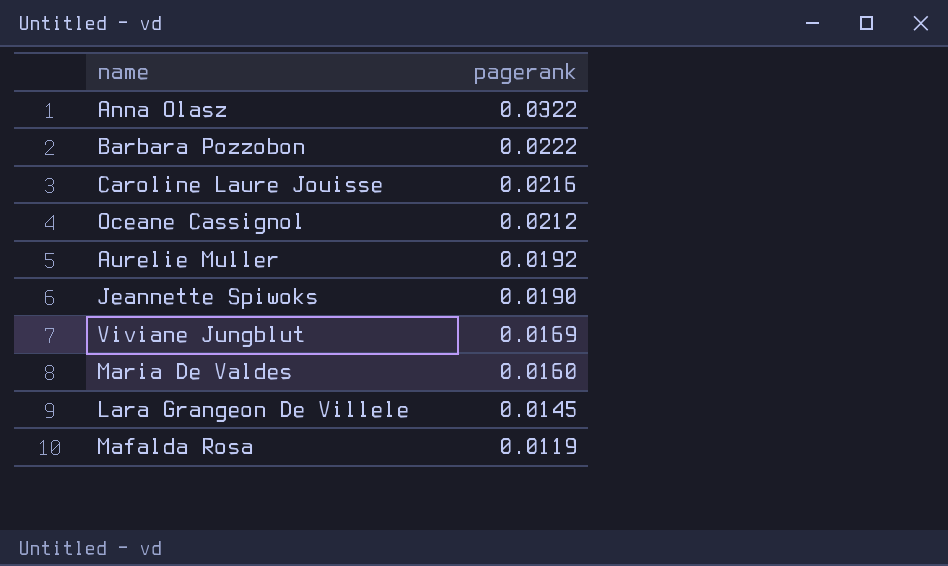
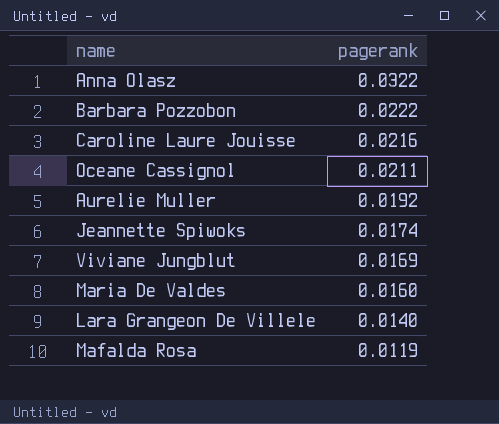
Oceane Cassignol | pagerank: 0.0212 -> 0.0211
Jeannette Spiwoks | pagerank: 0.0190 -> 0.0174
Lara Grangeon De Villele | pagerank: 0.0145 -> 0.0140

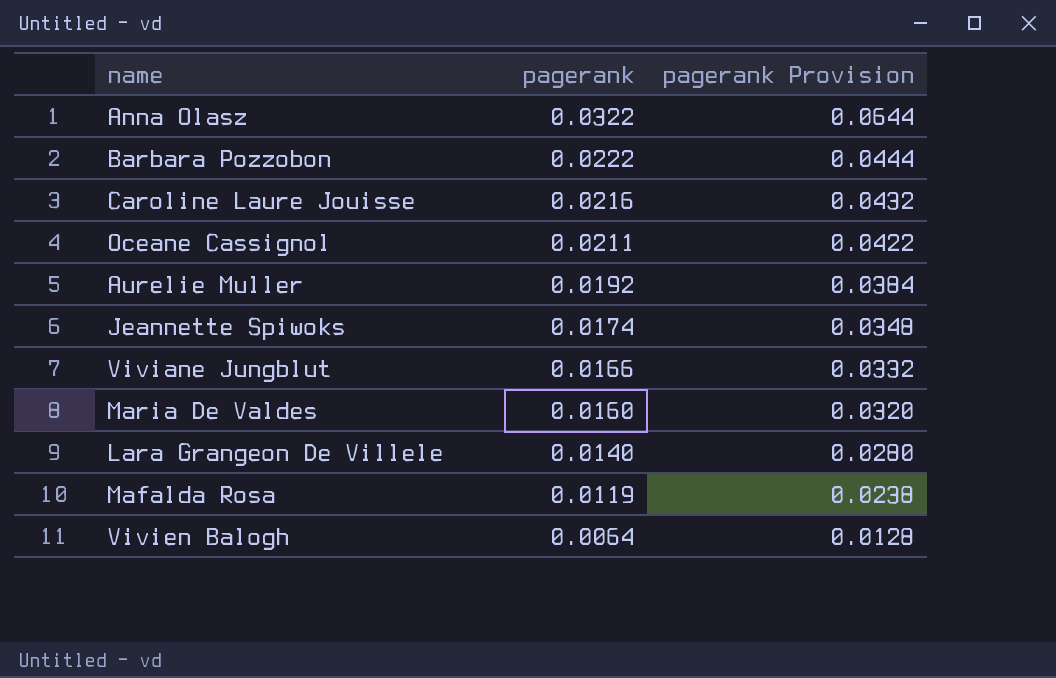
column pagerank Provision | formula: none -> [pagerank] * 2
Viviane Jungblut | pagerank: 0.0169 -> 0.0166
row Vivien Balogh: none -> 0.0064 | 0.0128

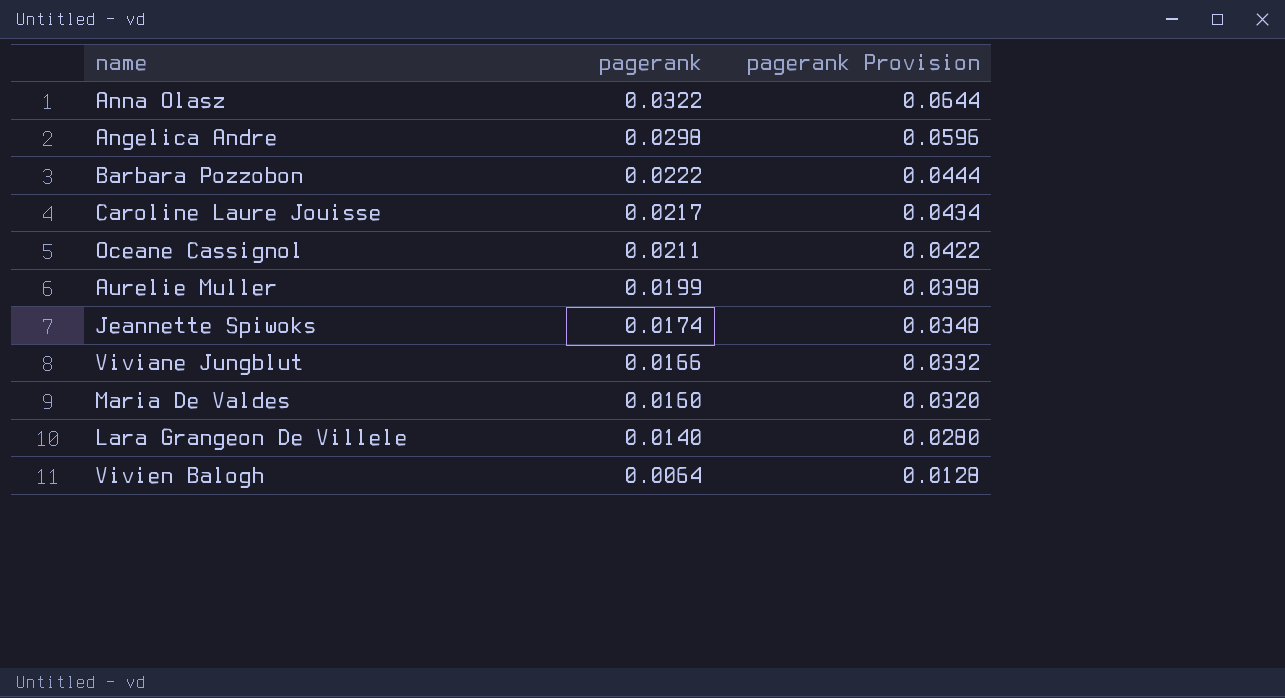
row Mafalda Rosa: 0.0119 | 0.0238 -> none
row Angelica Andre: none -> 0.0298 | 0.0596
Caroline Laure Jouisse | pagerank: 0.0216 -> 0.0217
Caroline Laure Jouisse | pagerank Provision: 0.0432 -> 0.0434
Aurelie Muller | pagerank: 0.0192 -> 0.0199
Aurelie Muller | pagerank Provision: 0.0384 -> 0.0398

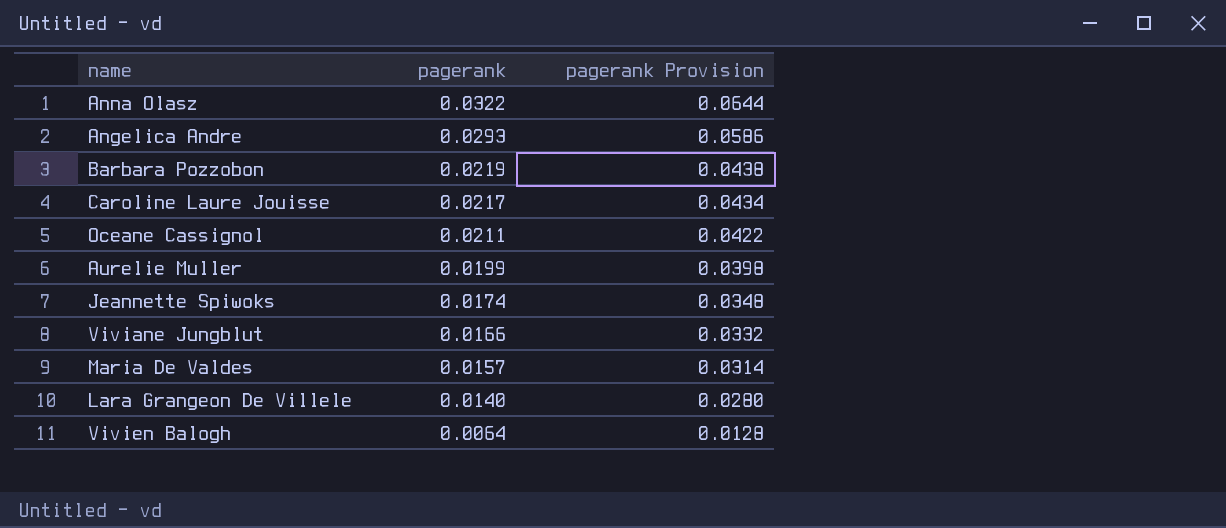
Angelica Andre | pagerank: 0.0298 -> 0.0293
Angelica Andre | pagerank Provision: 0.0596 -> 0.0586
Barbara Pozzobon | pagerank: 0.0222 -> 0.0219
Barbara Pozzobon | pagerank Provision: 0.0444 -> 0.0438
Maria De Valdes | pagerank: 0.0160 -> 0.0157
Maria De Valdes | pagerank Provision: 0.0320 -> 0.0314

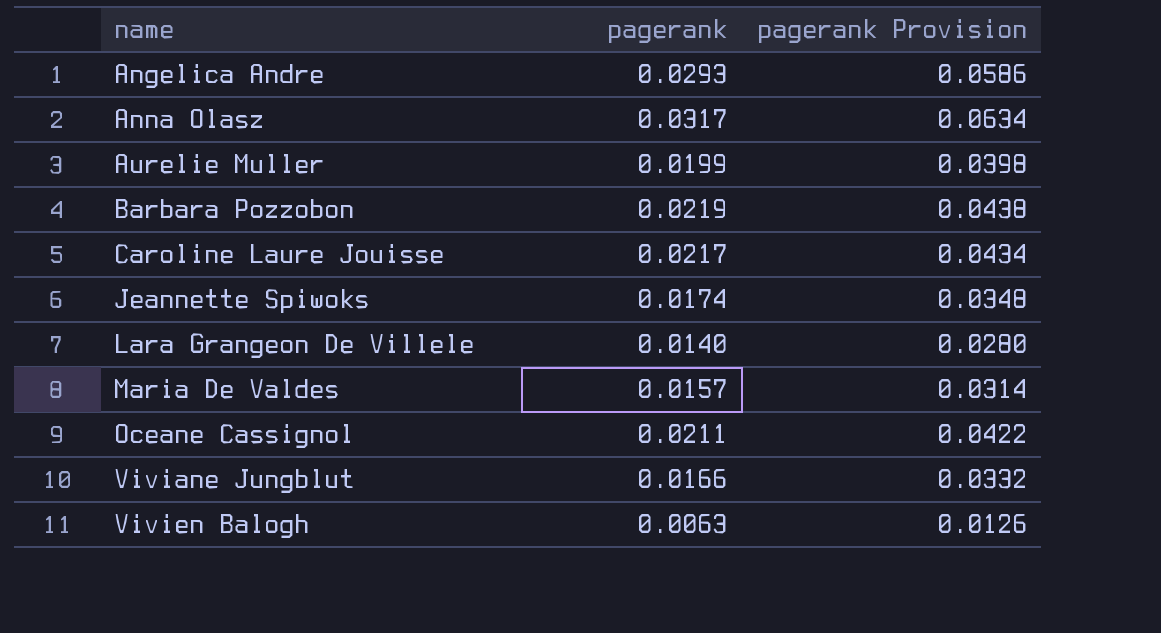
row order: pagerank descending -> name ascending
Anna Olasz | pagerank: 0.0322 -> 0.0317
Anna Olasz | pagerank Provision: 0.0644 -> 0.0634
Vivien Balogh | pagerank: 0.0064 -> 0.0063
Vivien Balogh | pagerank Provision: 0.0128 -> 0.0126

